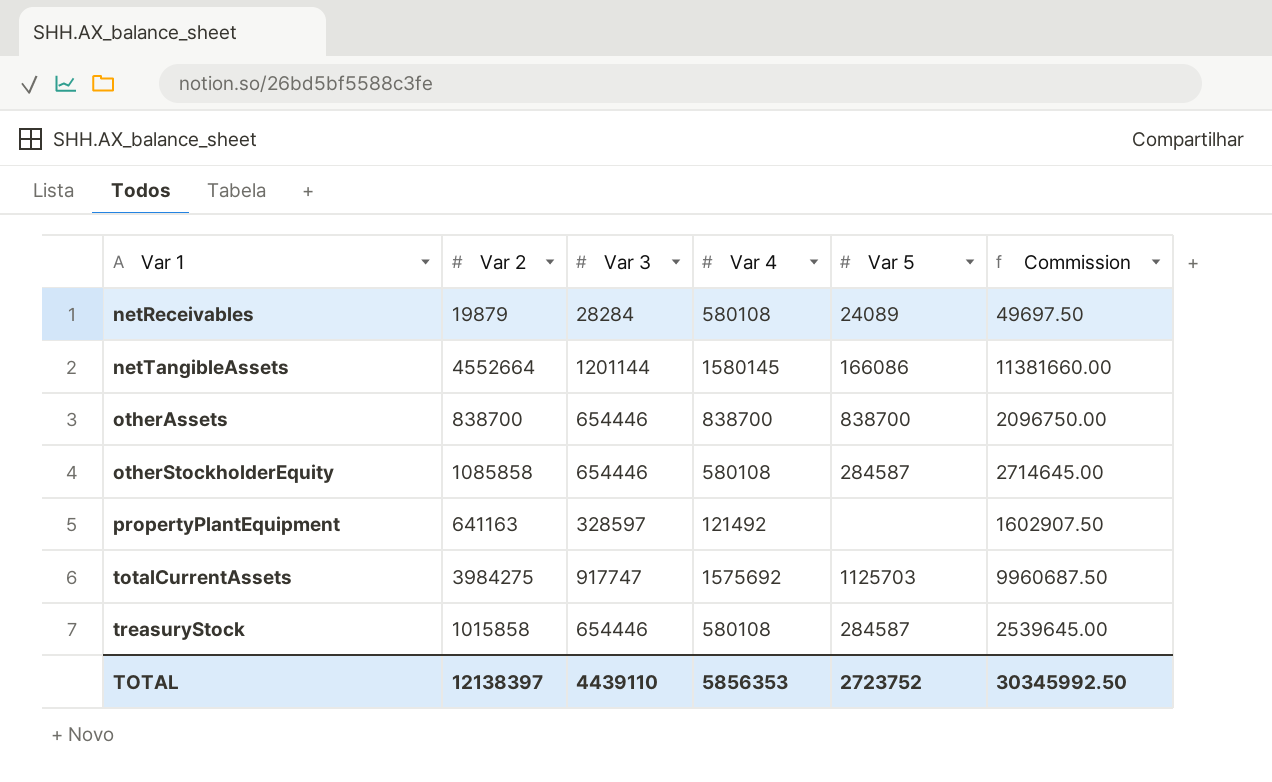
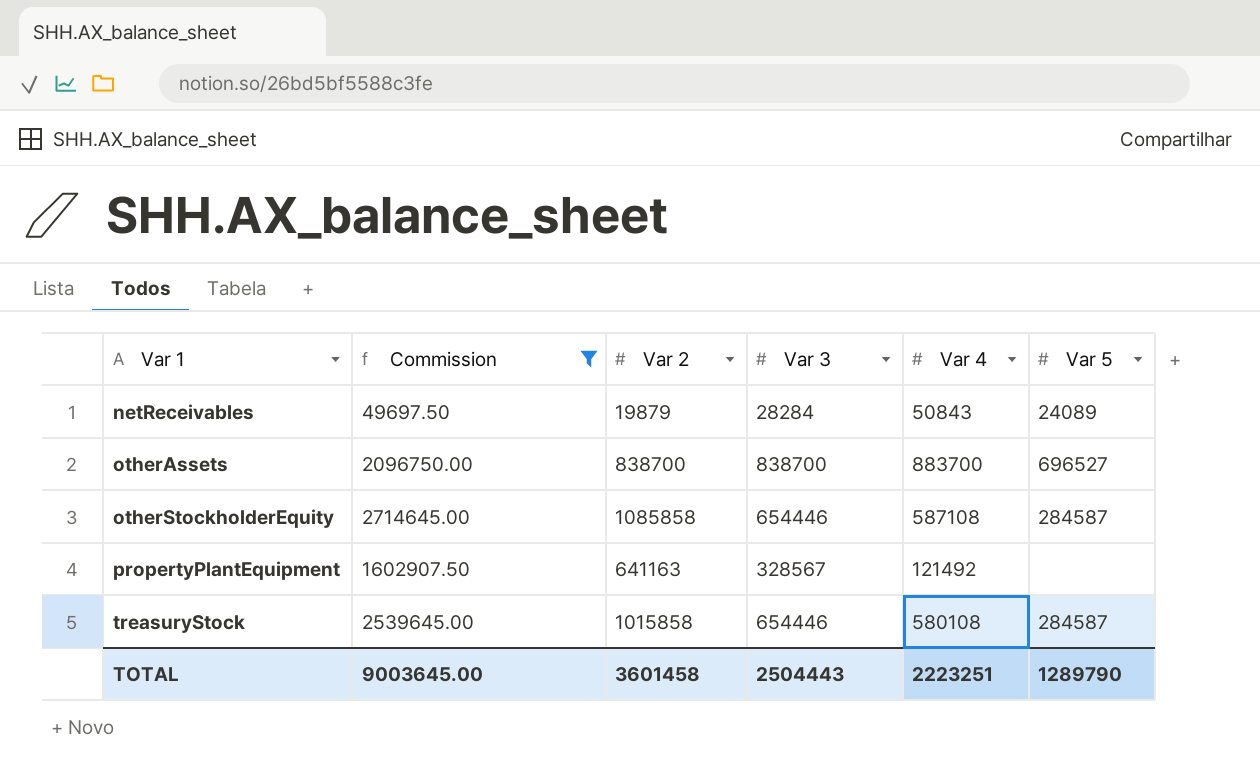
filter: none -> Commission <= 2714645.00
column Commission | position: 6 -> 2
netReceivables | Var 4: 580108 -> 50843
otherAssets | Var 3: 654446 -> 838700
otherAssets | Var 4: 838700 -> 883700
otherAssets | Var 5: 838700 -> 696527
otherStockholderEquity | Var 4: 580108 -> 587108
propertyPlantEquipment | Var 3: 328597 -> 328567
TOTAL | Commission: 30345992.50 -> 9003645.00
TOTAL | Var 2: 12138397 -> 3601458
TOTAL | Var 3: 4439110 -> 2504443
TOTAL | Var 4: 5856353 -> 2223251
TOTAL | Var 5: 2723752 -> 1289790

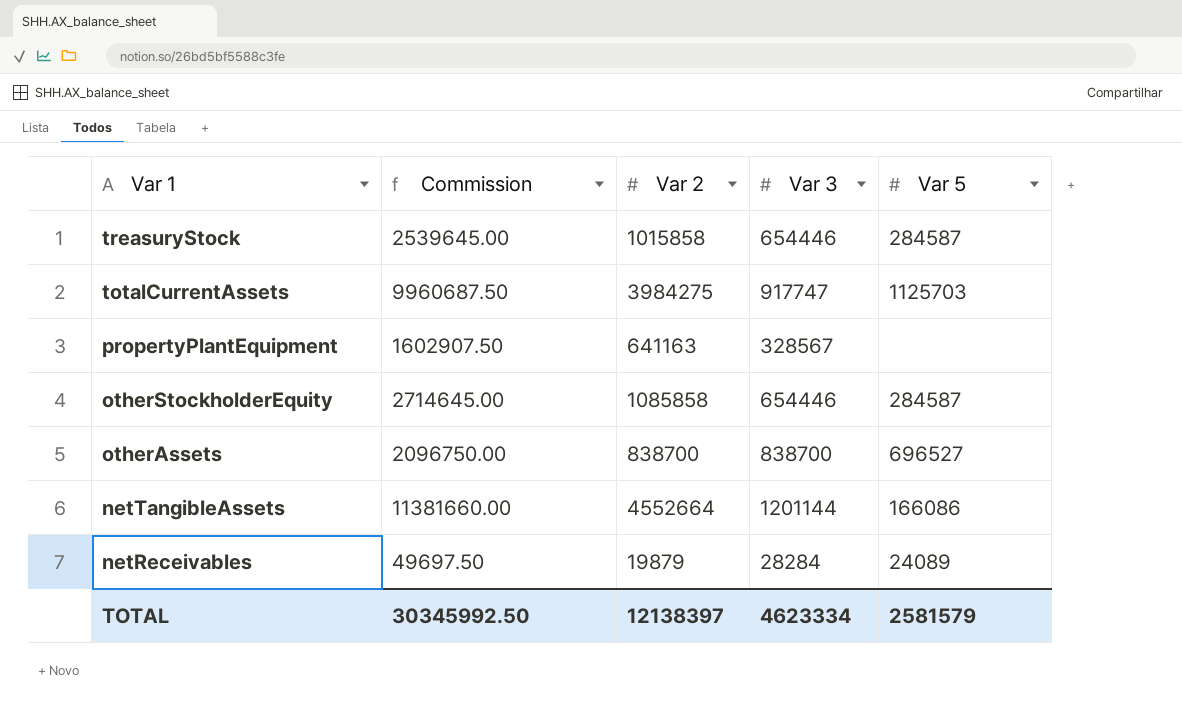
filter: Commission <= 2714645.00 -> none
row order: Var 1 ascending -> Var 1 descending
column Var 4 | position: 5 -> none
TOTAL | Commission: 9003645.00 -> 30345992.50
TOTAL | Var 2: 3601458 -> 12138397
TOTAL | Var 3: 2504443 -> 4623334
TOTAL | Var 5: 1289790 -> 2581579

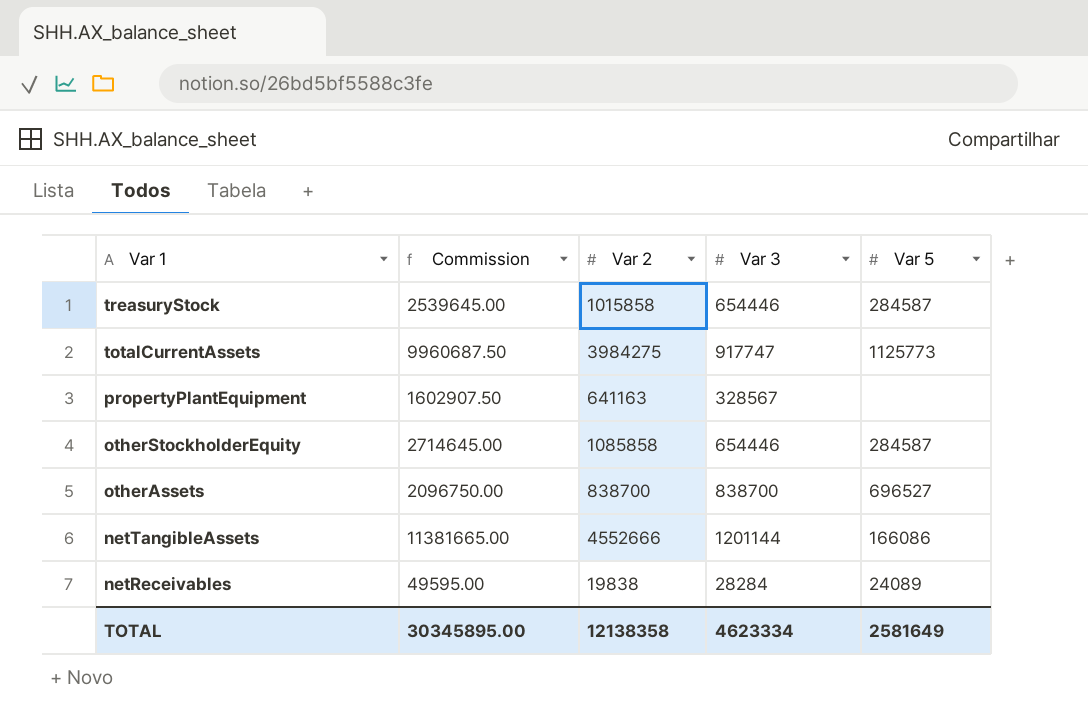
totalCurrentAssets | Var 5: 1125703 -> 1125773
netTangibleAssets | Commission: 11381660.00 -> 11381665.00
netTangibleAssets | Var 2: 4552664 -> 4552666
netReceivables | Commission: 49697.50 -> 49595.00
netReceivables | Var 2: 19879 -> 19838
TOTAL | Commission: 30345992.50 -> 30345895.00
TOTAL | Var 2: 12138397 -> 12138358
TOTAL | Var 5: 2581579 -> 2581649

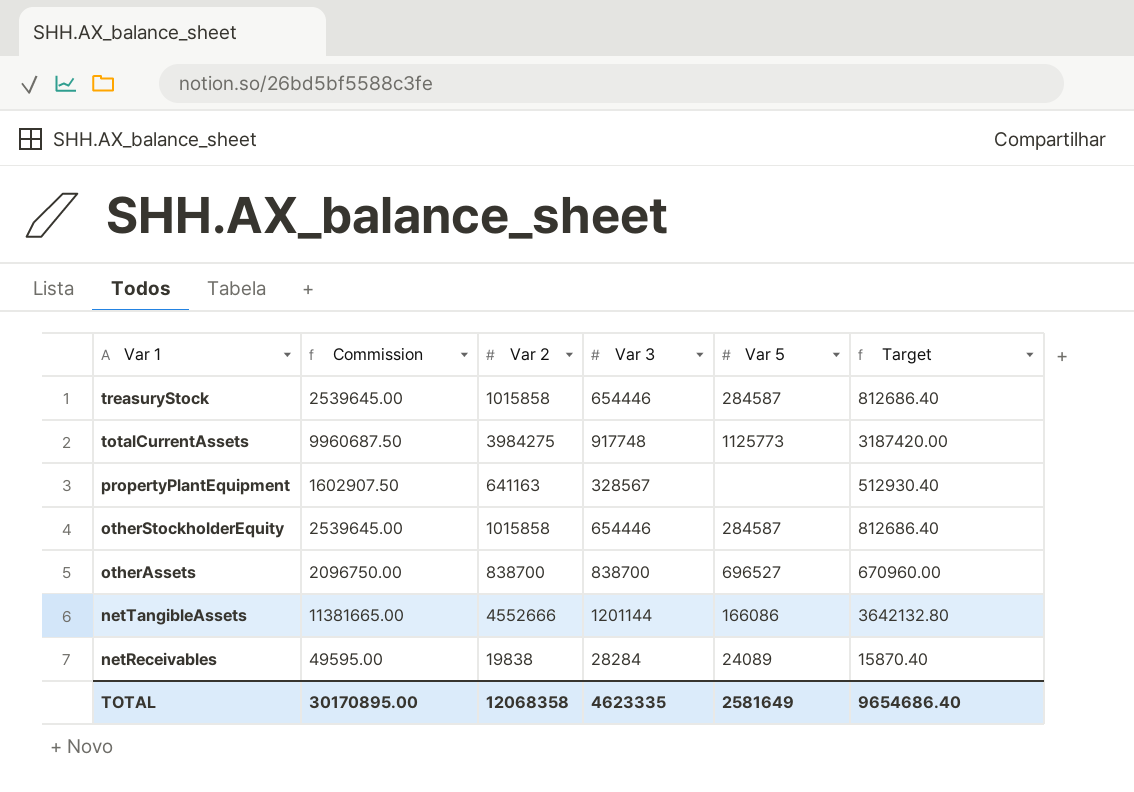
column Target | formula: none -> [Var 2] * 0.8
totalCurrentAssets | Var 3: 917747 -> 917748
otherStockholderEquity | Commission: 2714645.00 -> 2539645.00
otherStockholderEquity | Var 2: 1085858 -> 1015858
TOTAL | Commission: 30345895.00 -> 30170895.00
TOTAL | Var 2: 12138358 -> 12068358
TOTAL | Var 3: 4623334 -> 4623335

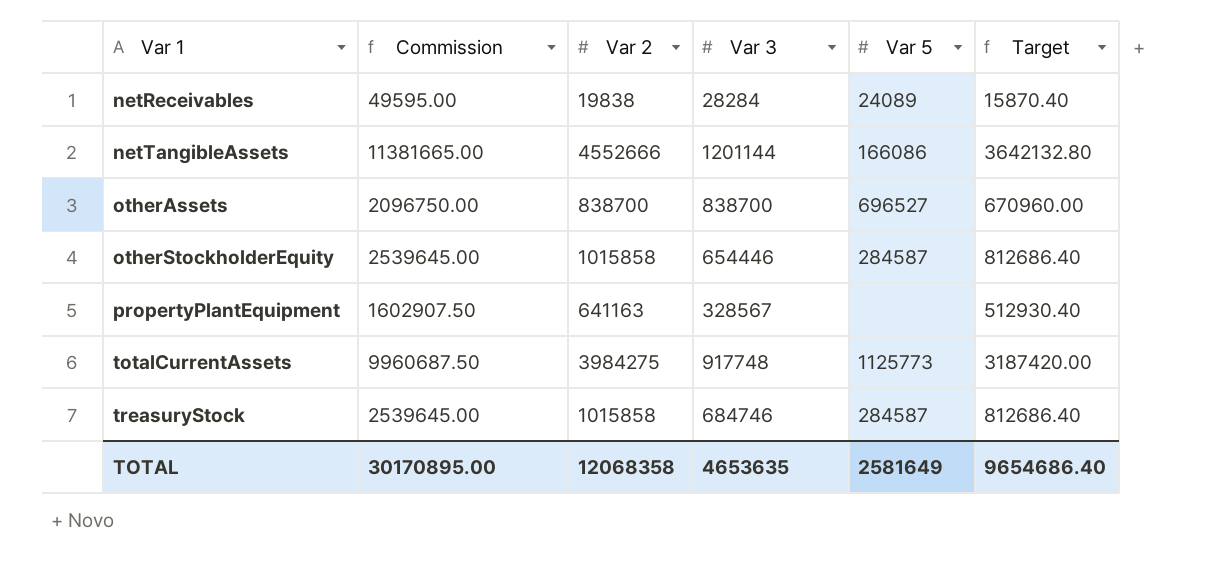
row order: Var 1 descending -> Var 1 ascending
treasuryStock | Var 3: 654446 -> 684746
TOTAL | Var 3: 4623335 -> 4653635

